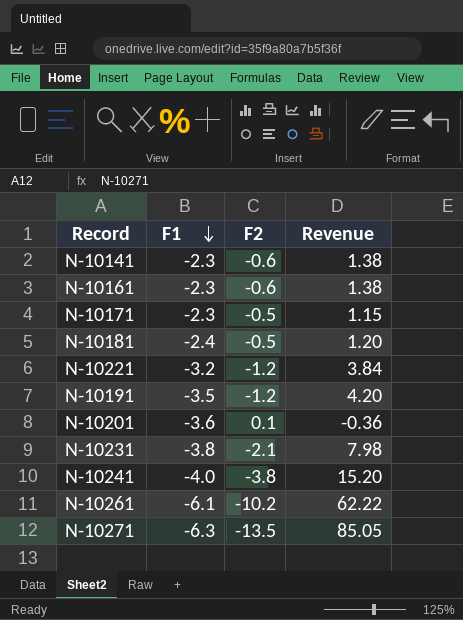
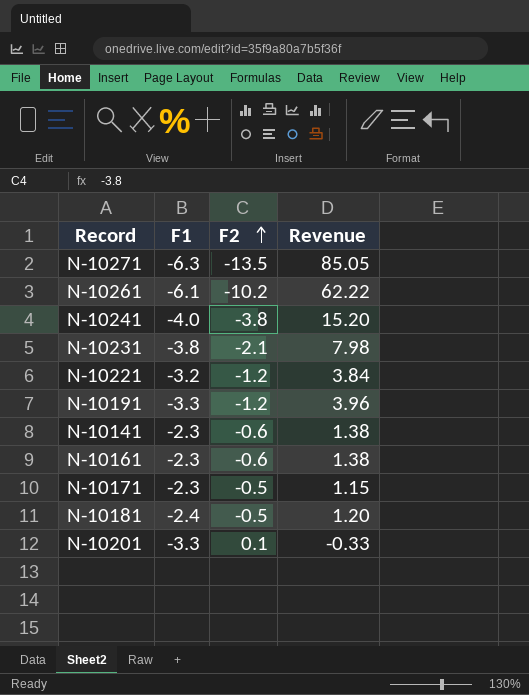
row order: F1 descending -> F2 ascending
N-10191 | F1: -3.5 -> -3.3
N-10191 | Revenue: 4.20 -> 3.96
N-10201 | F1: -3.6 -> -3.3
N-10201 | Revenue: -0.36 -> -0.33

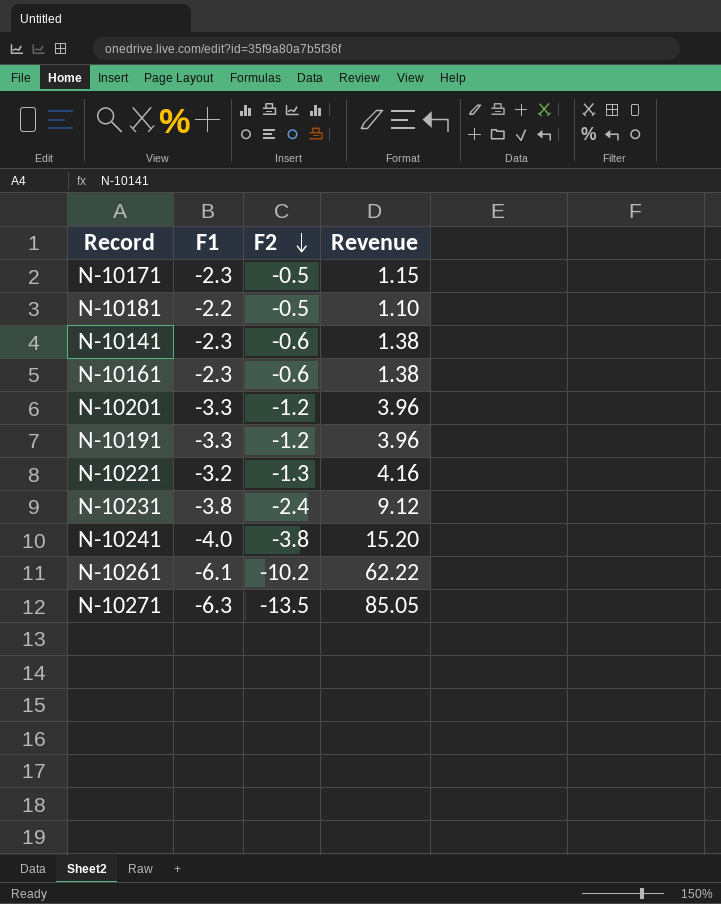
row order: F2 ascending -> F2 descending
N-10181 | F1: -2.4 -> -2.2
N-10181 | Revenue: 1.20 -> 1.10
N-10201 | F2: 0.1 -> -1.2
N-10201 | Revenue: -0.33 -> 3.96
N-10221 | F2: -1.2 -> -1.3
N-10221 | Revenue: 3.84 -> 4.16
N-10231 | F2: -2.1 -> -2.4
N-10231 | Revenue: 7.98 -> 9.12

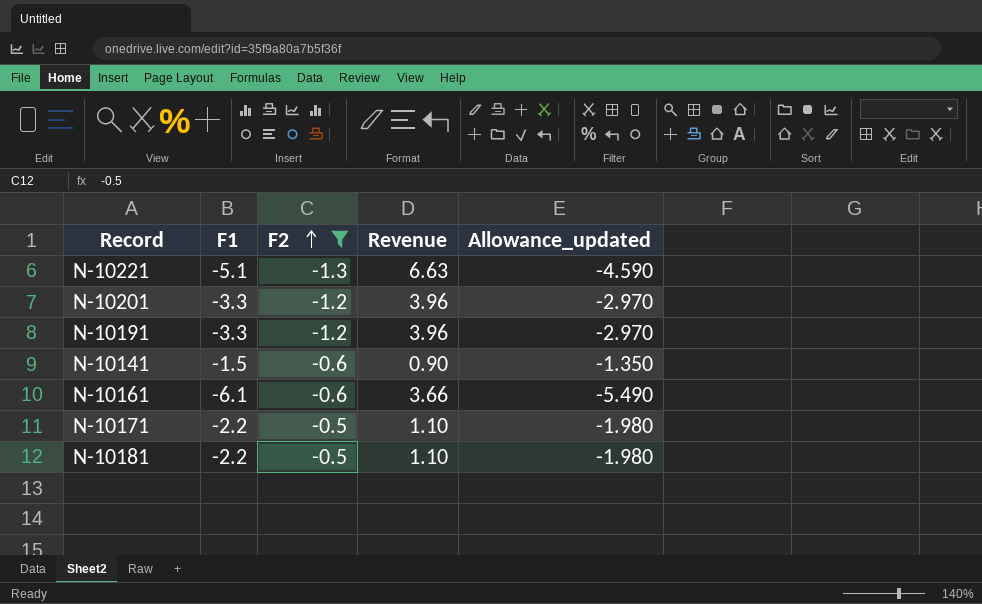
filter: none -> F2 >= -1.3
row order: F2 descending -> F2 ascending
column Allowance_updated | formula: none -> [F1] * 0.9
N-10221 | F1: -3.2 -> -5.1
N-10221 | Revenue: 4.16 -> 6.63
N-10141 | F1: -2.3 -> -1.5
N-10141 | Revenue: 1.38 -> 0.90
N-10161 | F1: -2.3 -> -6.1
N-10161 | Revenue: 1.38 -> 3.66
N-10171 | F1: -2.3 -> -2.2
N-10171 | Revenue: 1.15 -> 1.10

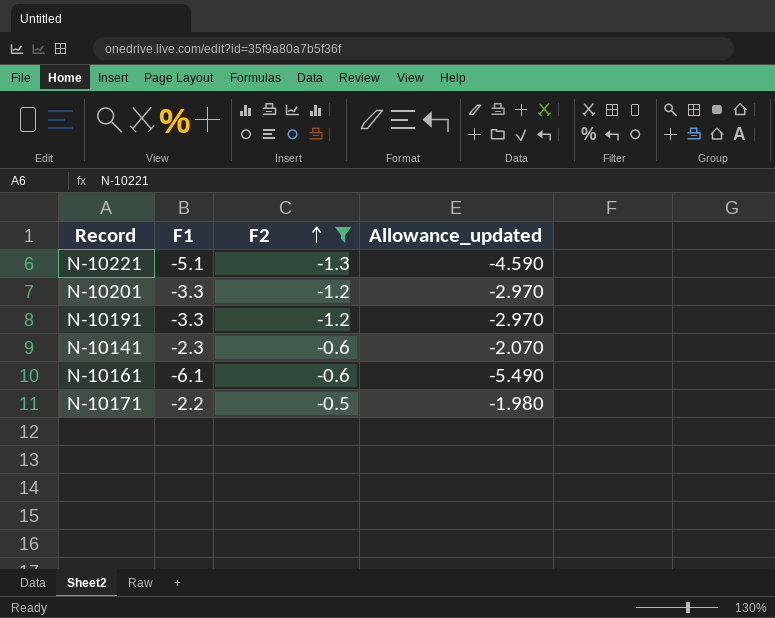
column Revenue | formula: [F1] * [F2] -> none
row N-10181: -2.2 | -0.5 | 1.10 | -1.980 -> none
N-10141 | F1: -1.5 -> -2.3
N-10141 | Allowance_updated: -1.350 -> -2.070

